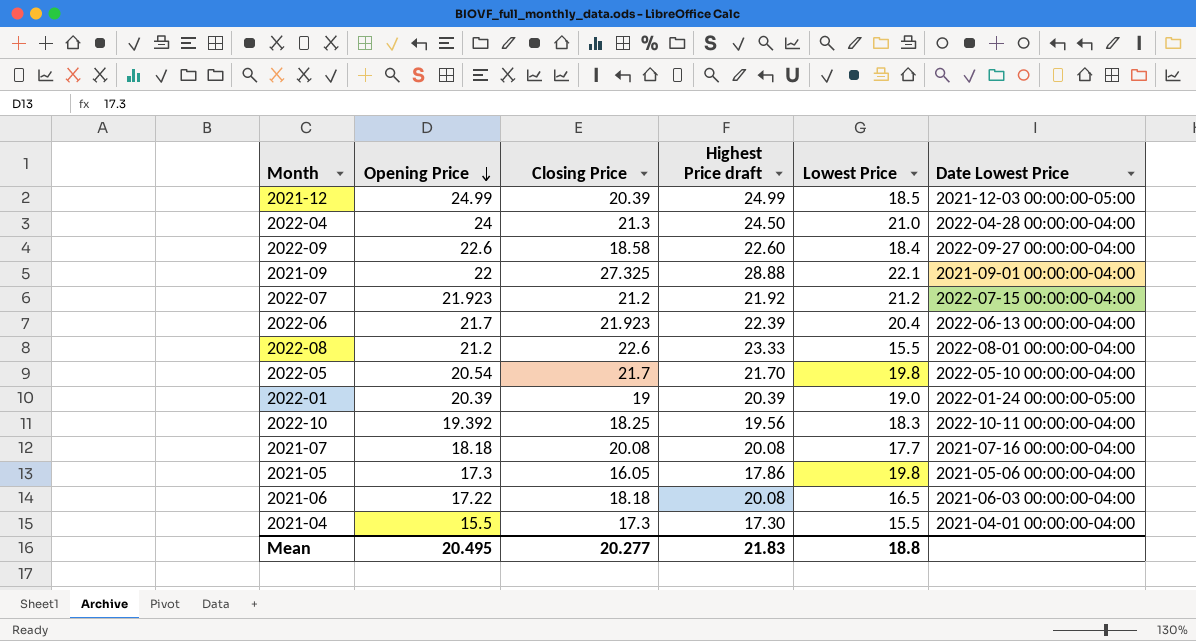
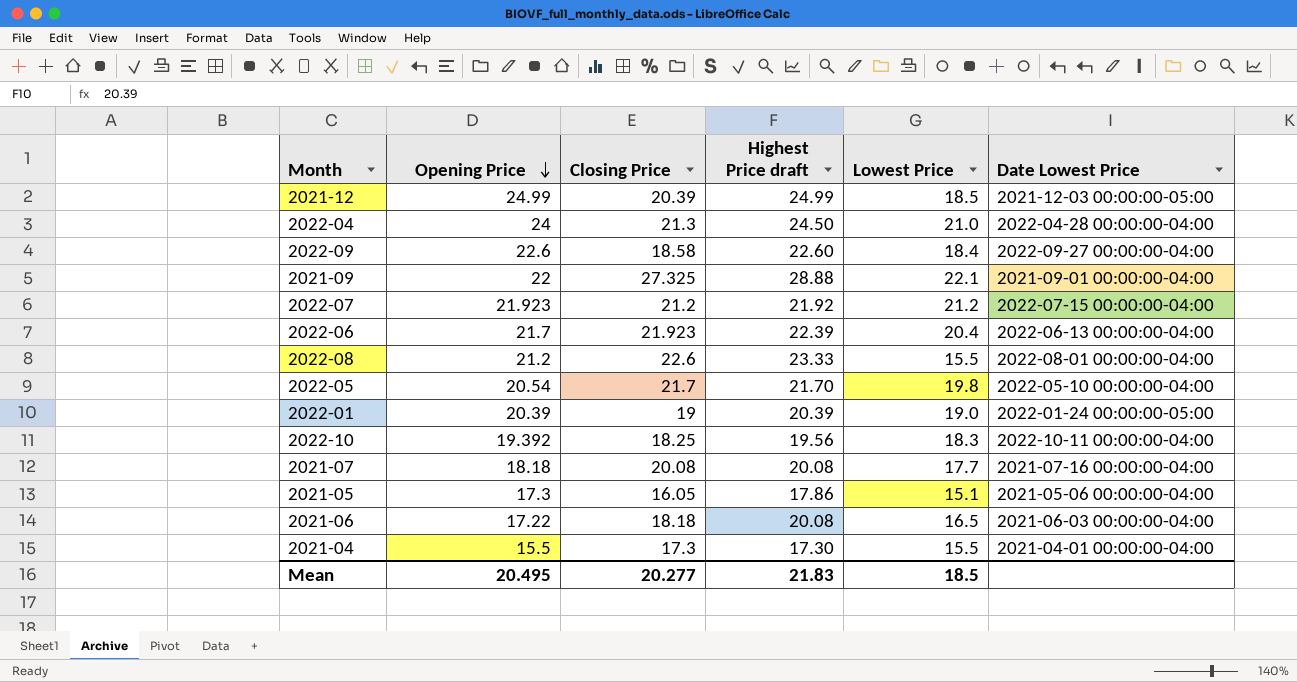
2021-05 | Lowest Price: 19.8 -> 15.1
Mean | Lowest Price: 18.8 -> 18.5

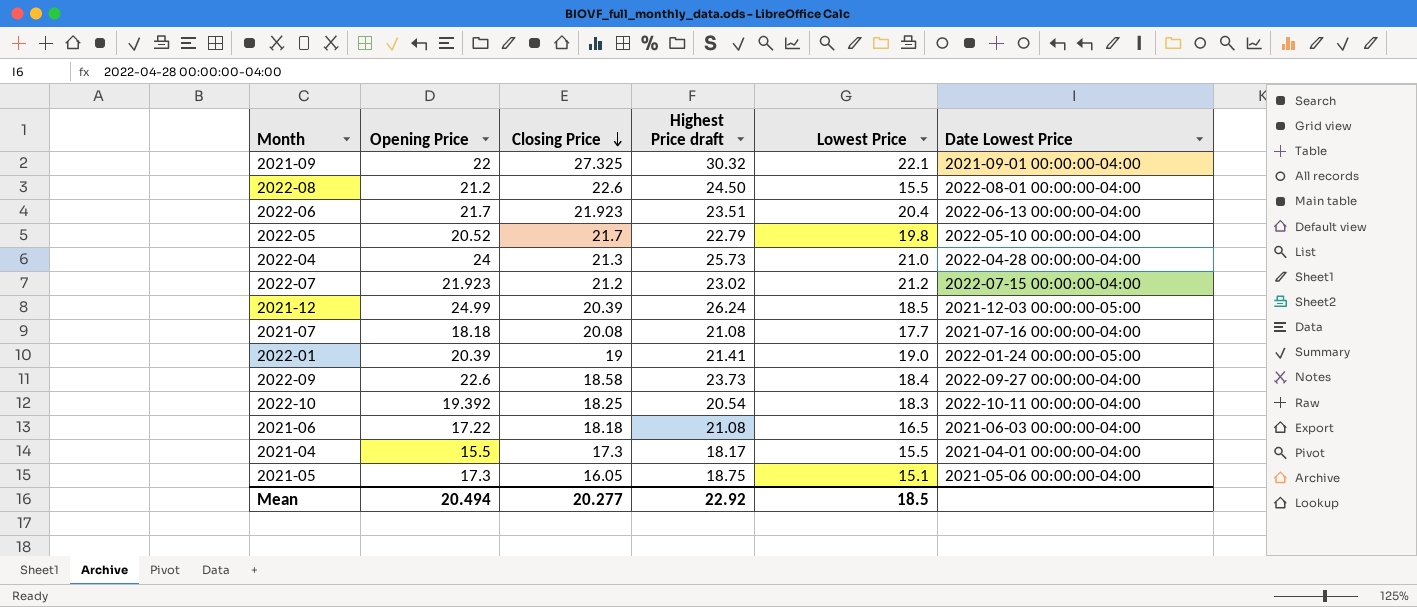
row order: Opening Price descending -> Closing Price descending
2021-09 | Highest Price draft: 28.88 -> 30.32
2022-08 | Highest Price draft: 23.33 -> 24.50
2022-06 | Highest Price draft: 22.39 -> 23.51
2022-05 | Opening Price: 20.54 -> 20.52
2022-05 | Highest Price draft: 21.70 -> 22.79
2022-04 | Highest Price draft: 24.50 -> 25.73
2022-07 | Highest Price draft: 21.92 -> 23.02
2021-12 | Highest Price draft: 24.99 -> 26.24
2021-07 | Highest Price draft: 20.08 -> 21.08
2022-01 | Highest Price draft: 20.39 -> 21.41
2022-09 | Highest Price draft: 22.60 -> 23.73
2022-10 | Highest Price draft: 19.56 -> 20.54
2021-06 | Highest Price draft: 20.08 -> 21.08
2021-04 | Highest Price draft: 17.30 -> 18.17
2021-05 | Highest Price draft: 17.86 -> 18.75
Mean | Opening Price: 20.495 -> 20.494
Mean | Highest Price draft: 21.83 -> 22.92

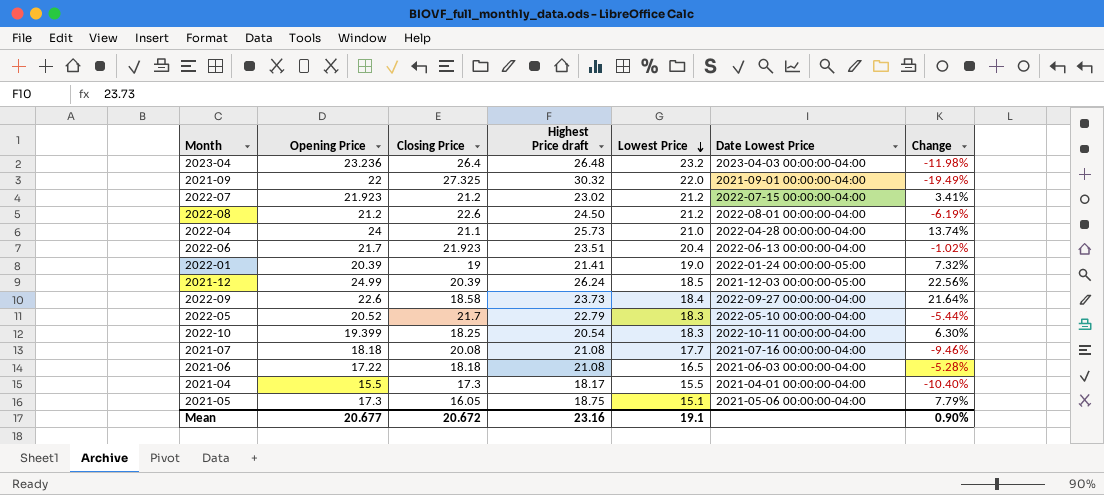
row order: Closing Price descending -> Lowest Price descending
column Change | formula: none -> ([Opening Price] - [Closing Price]) / [Closing Price]
row 2023-04: none -> 23.236 | 26.4 | 26.48 | 23.2 | 2023-04-03 00:00:00-04:00 | -11.98%
2021-09 | Lowest Price: 22.1 -> 22.0
2022-08 | Lowest Price: 15.5 -> 21.2
2022-04 | Closing Price: 21.3 -> 21.1
2022-05 | Lowest Price: 19.8 -> 18.3
2022-10 | Opening Price: 19.392 -> 19.399
Mean | Opening Price: 20.494 -> 20.677
Mean | Closing Price: 20.277 -> 20.672
Mean | Highest Price draft: 22.92 -> 23.16
Mean | Lowest Price: 18.5 -> 19.1

